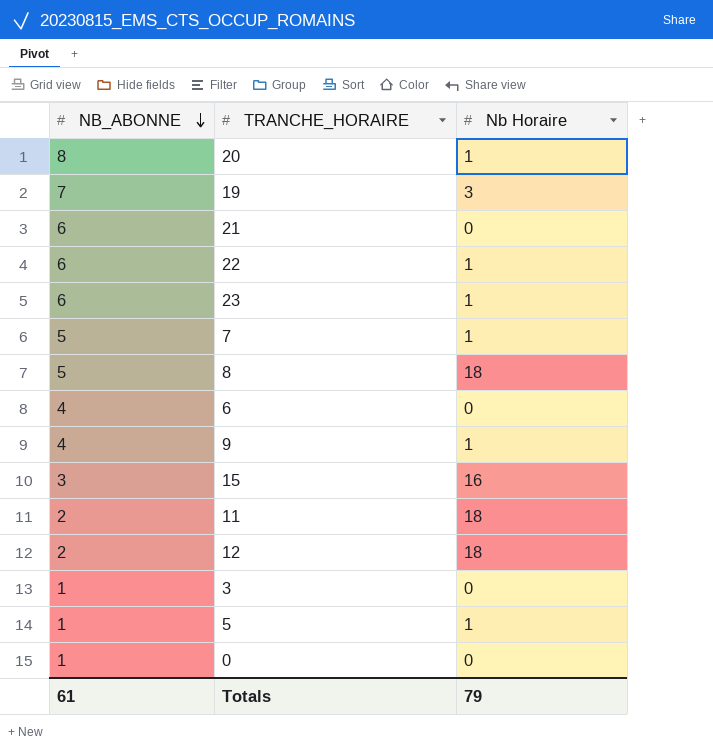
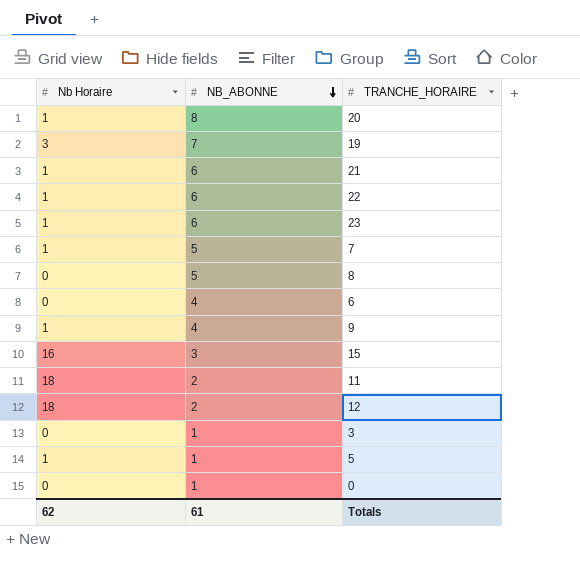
column Nb Horaire | position: 3 -> 1
21 | Nb Horaire: 0 -> 1
8 | Nb Horaire: 18 -> 0
Totals | Nb Horaire: 79 -> 62

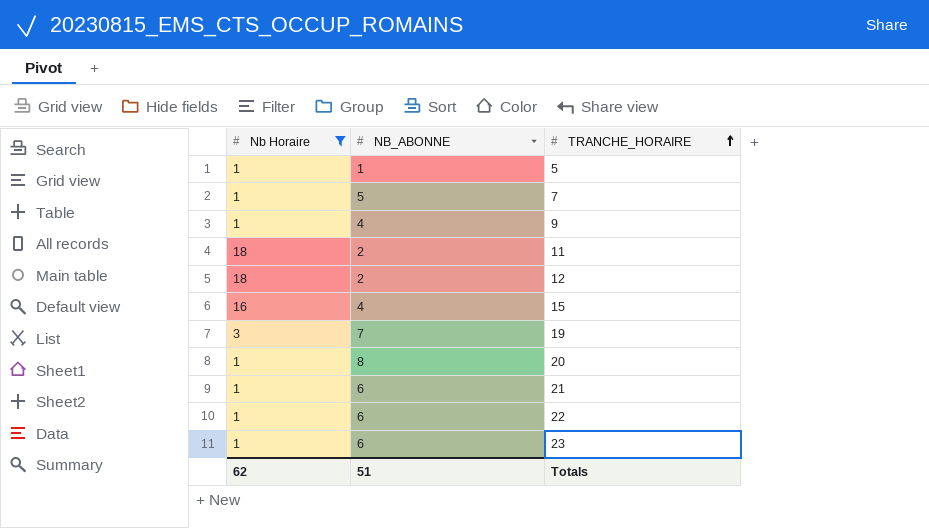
filter: none -> Nb Horaire != 0
row order: NB_ABONNE descending -> TRANCHE_HORAIRE ascending
15 | NB_ABONNE: 3 -> 4
Totals | NB_ABONNE: 61 -> 51

